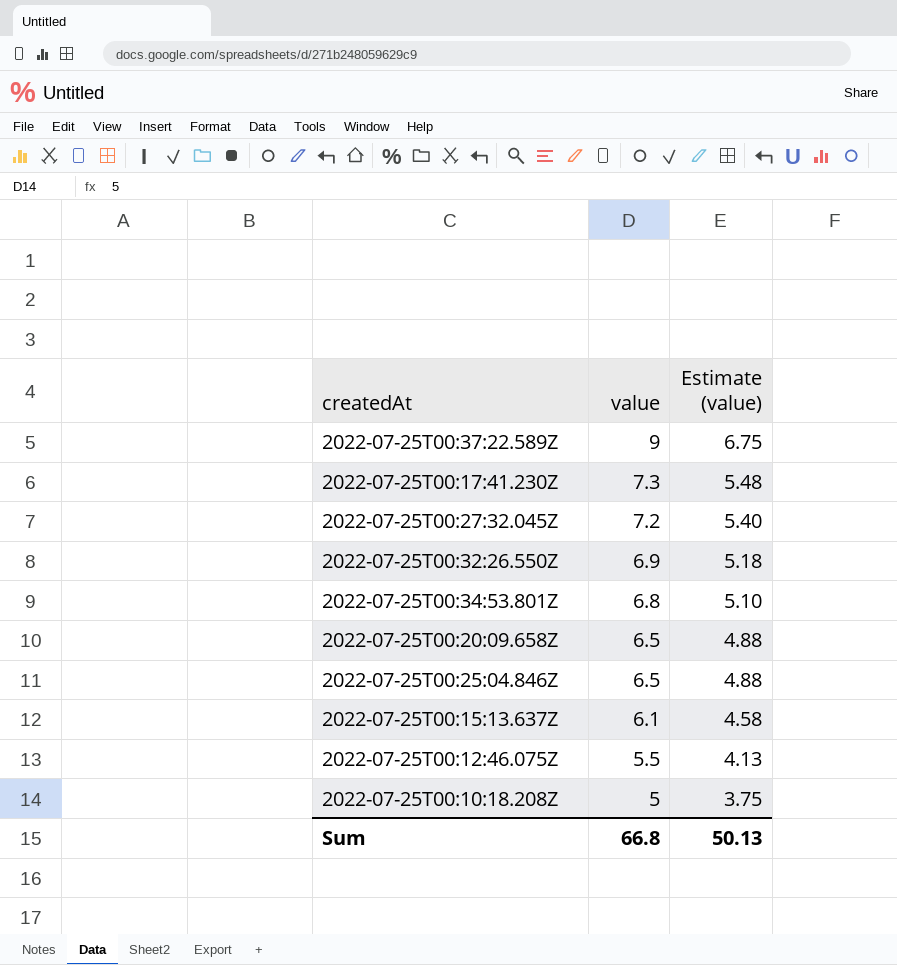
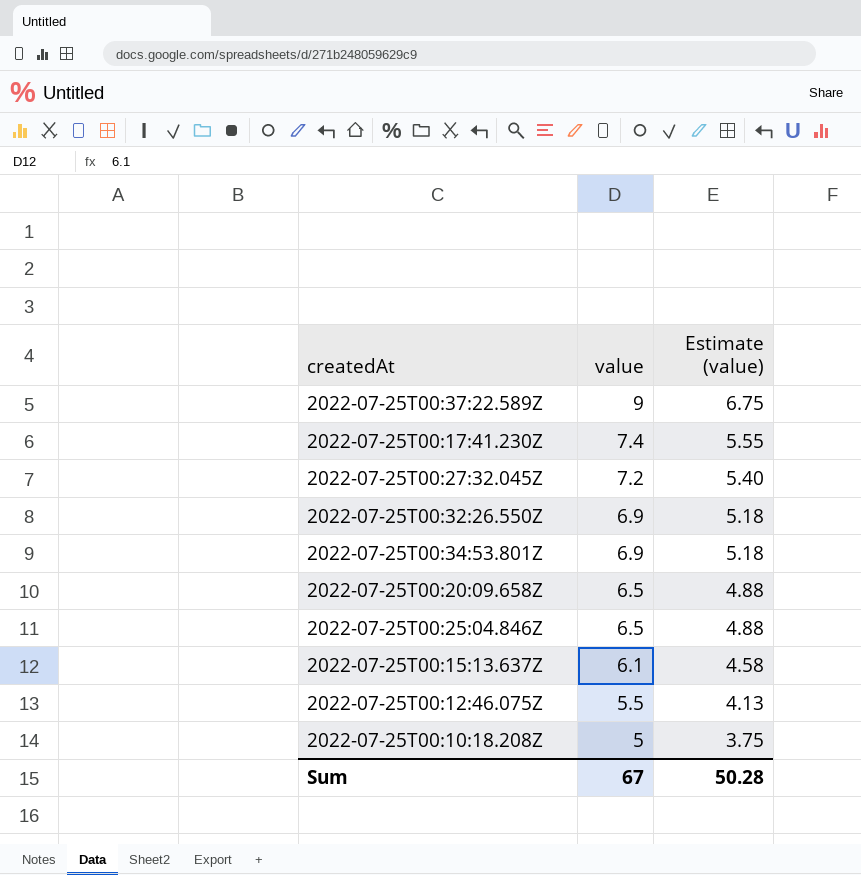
2022-07-25T00:17:41.230Z | value: 7.3 -> 7.4
2022-07-25T00:17:41.230Z | Estimate (value): 5.48 -> 5.55
2022-07-25T00:34:53.801Z | value: 6.8 -> 6.9
2022-07-25T00:34:53.801Z | Estimate (value): 5.10 -> 5.18
Sum | value: 66.8 -> 67
Sum | Estimate (value): 50.13 -> 50.28

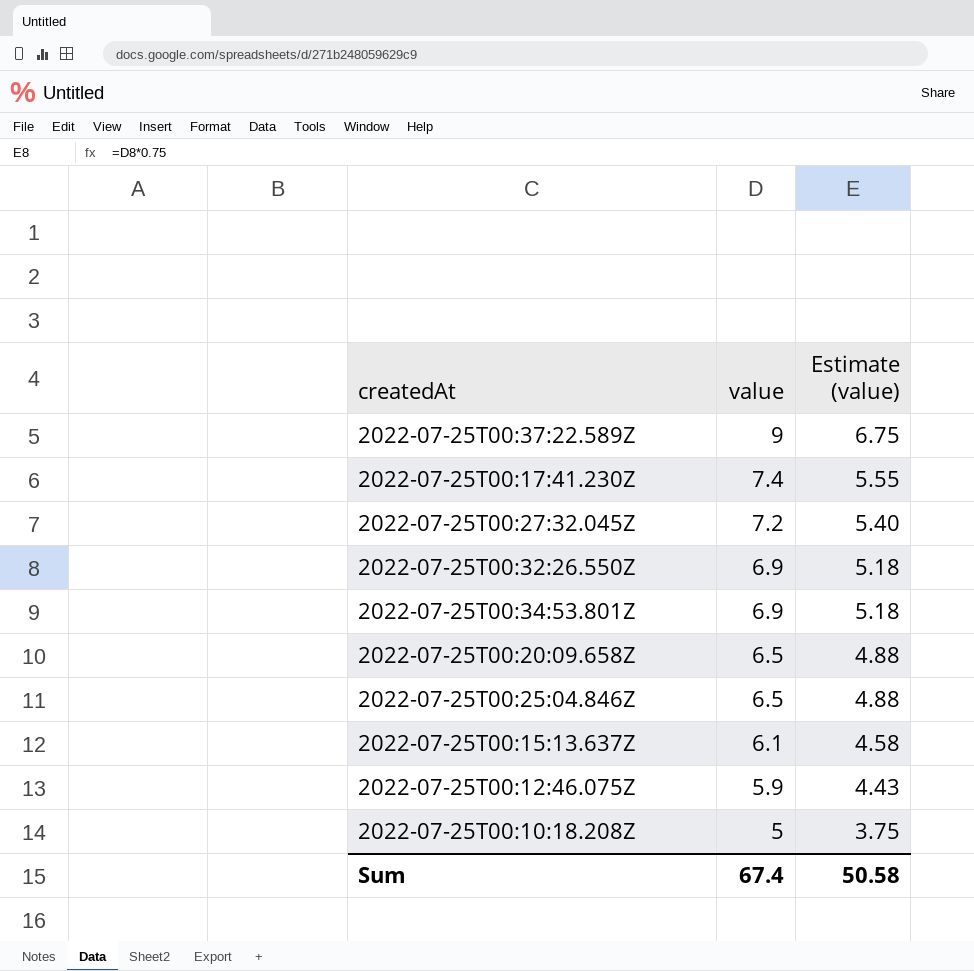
2022-07-25T00:12:46.075Z | value: 5.5 -> 5.9
2022-07-25T00:12:46.075Z | Estimate (value): 4.13 -> 4.43
Sum | value: 67 -> 67.4
Sum | Estimate (value): 50.28 -> 50.58

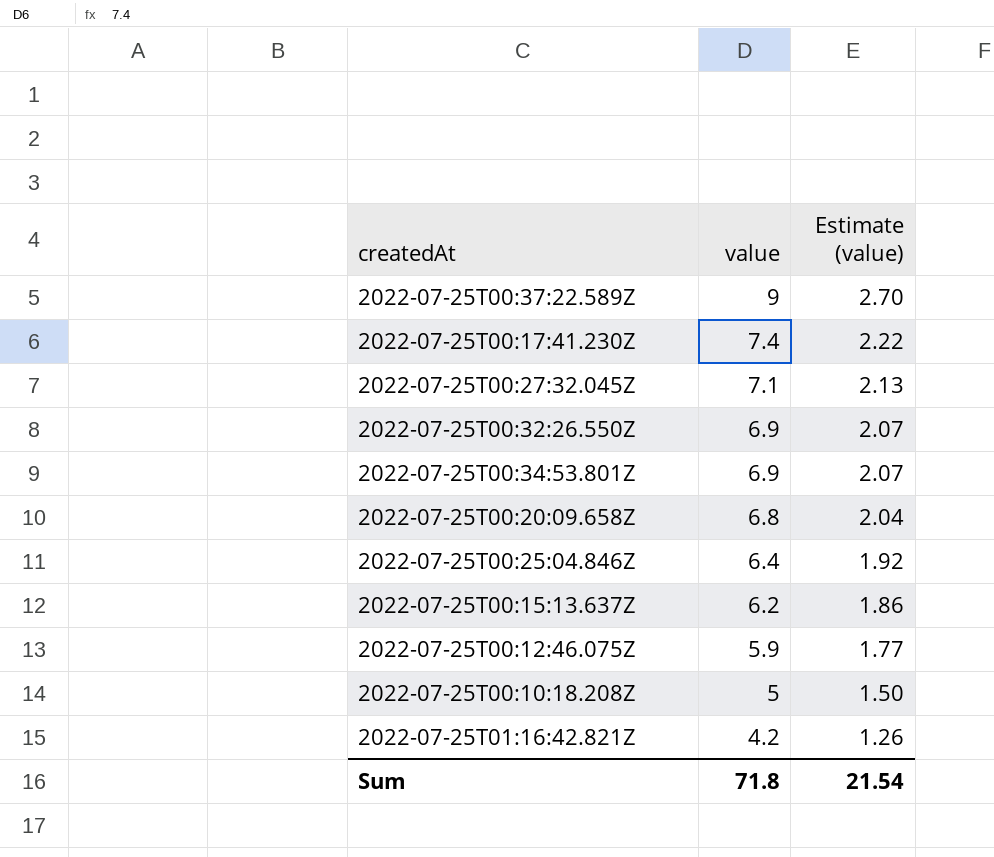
column Estimate (value) | formula: [value] * 0.75 -> [value] * 0.3
2022-07-25T00:27:32.045Z | value: 7.2 -> 7.1
2022-07-25T00:20:09.658Z | value: 6.5 -> 6.8
2022-07-25T00:25:04.846Z | value: 6.5 -> 6.4
2022-07-25T00:15:13.637Z | value: 6.1 -> 6.2
row 2022-07-25T01:16:42.821Z: none -> 4.2 | 1.26
Sum | value: 67.4 -> 71.8
Sum | Estimate (value): 50.58 -> 21.54

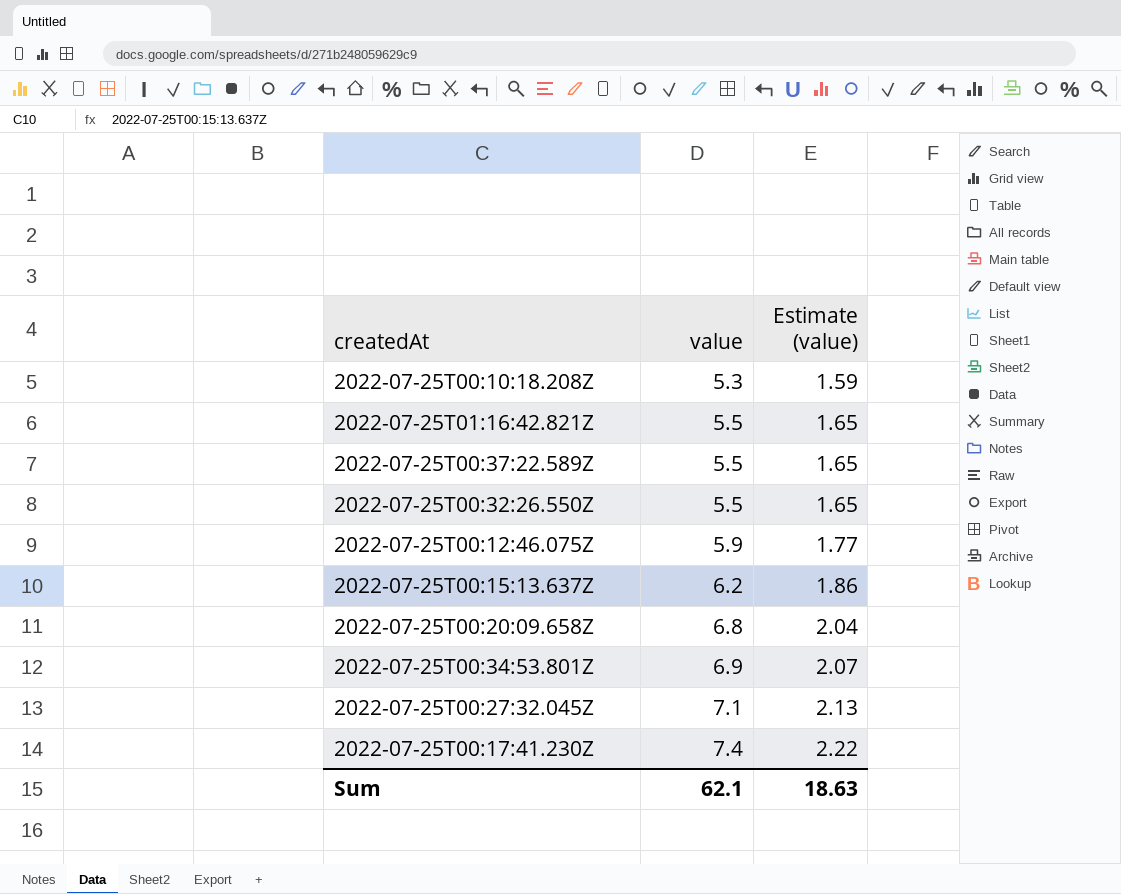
row order: value descending -> value ascending
row 2022-07-25T00:25:04.846Z: 6.4 | 1.92 -> none
2022-07-25T00:10:18.208Z | value: 5 -> 5.3
2022-07-25T00:10:18.208Z | Estimate (value): 1.50 -> 1.59
2022-07-25T01:16:42.821Z | value: 4.2 -> 5.5
2022-07-25T01:16:42.821Z | Estimate (value): 1.26 -> 1.65
2022-07-25T00:37:22.589Z | value: 9 -> 5.5
2022-07-25T00:37:22.589Z | Estimate (value): 2.70 -> 1.65
2022-07-25T00:32:26.550Z | value: 6.9 -> 5.5
2022-07-25T00:32:26.550Z | Estimate (value): 2.07 -> 1.65
Sum | value: 71.8 -> 62.1
Sum | Estimate (value): 21.54 -> 18.63

